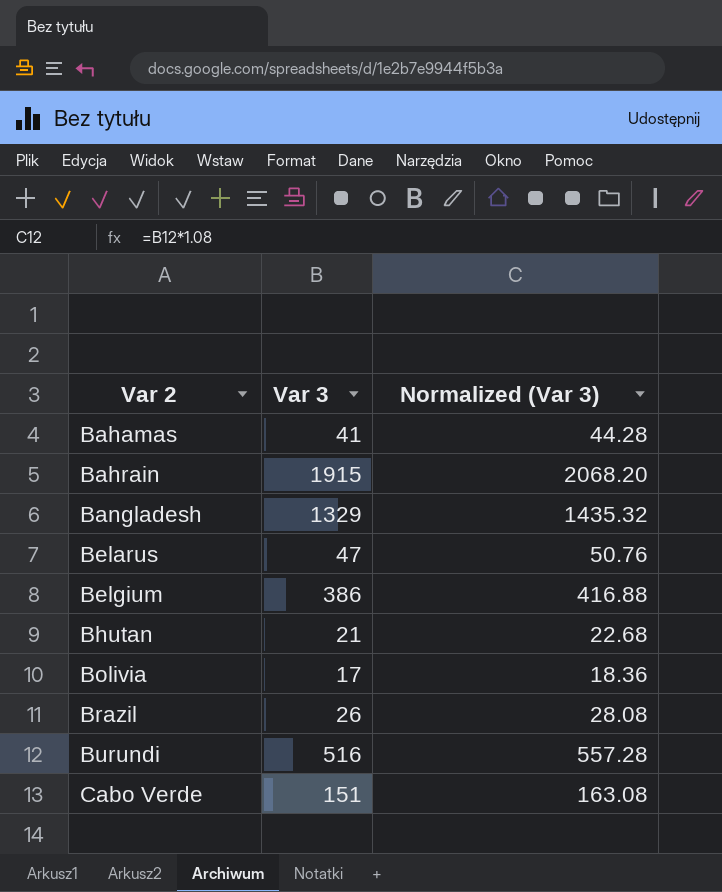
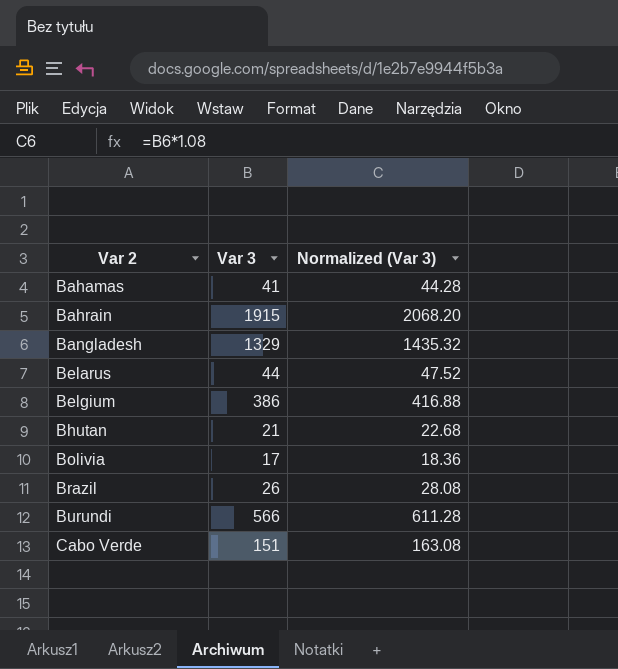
Belarus | Var 3: 47 -> 44
Belarus | Normalized (Var 3): 50.76 -> 47.52
Burundi | Var 3: 516 -> 566
Burundi | Normalized (Var 3): 557.28 -> 611.28

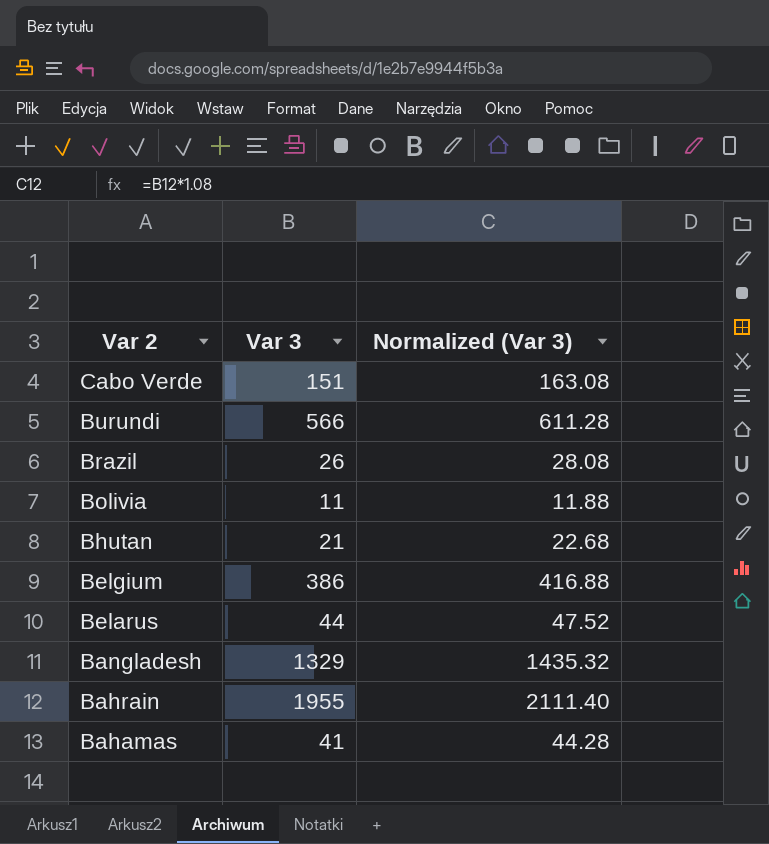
row order: Var 2 ascending -> Var 2 descending
Bolivia | Var 3: 17 -> 11
Bolivia | Normalized (Var 3): 18.36 -> 11.88
Bahrain | Var 3: 1915 -> 1955
Bahrain | Normalized (Var 3): 2068.20 -> 2111.40

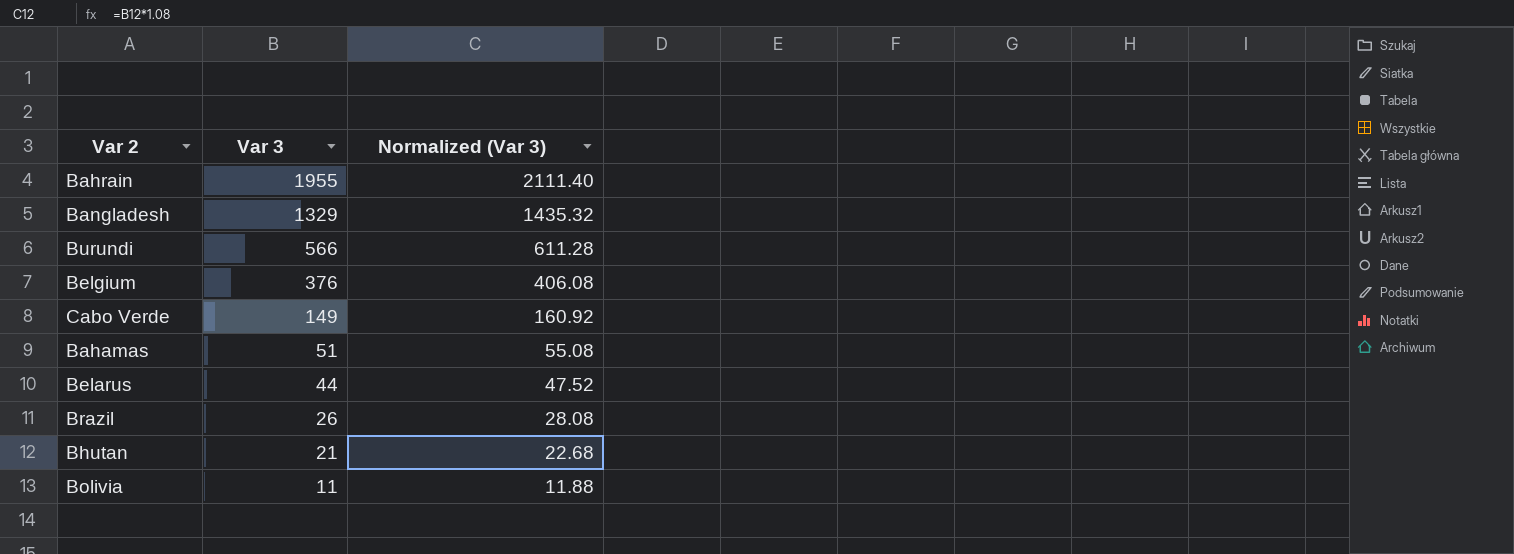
row order: Var 2 descending -> Var 3 descending
Belgium | Var 3: 386 -> 376
Belgium | Normalized (Var 3): 416.88 -> 406.08
Cabo Verde | Var 3: 151 -> 149
Cabo Verde | Normalized (Var 3): 163.08 -> 160.92
Bahamas | Var 3: 41 -> 51
Bahamas | Normalized (Var 3): 44.28 -> 55.08

